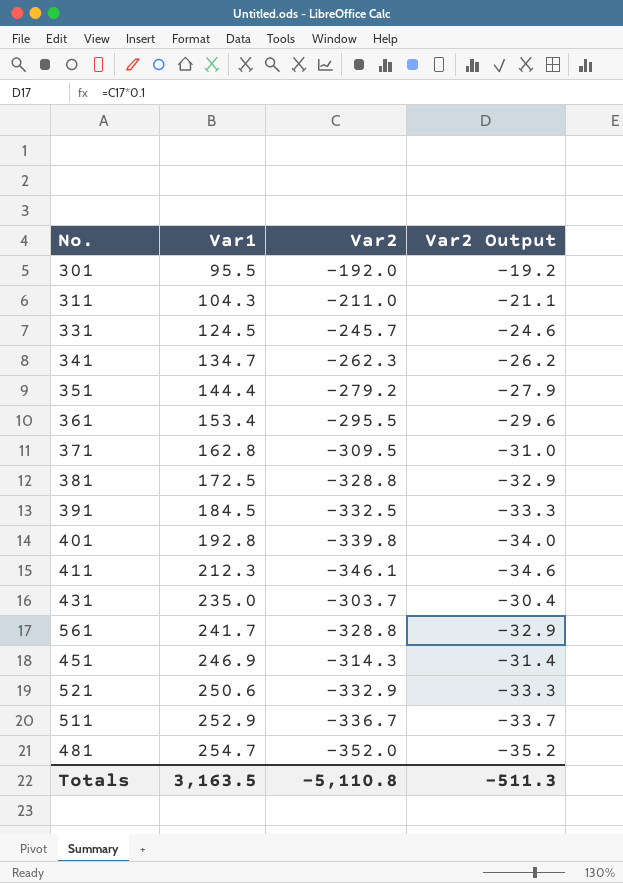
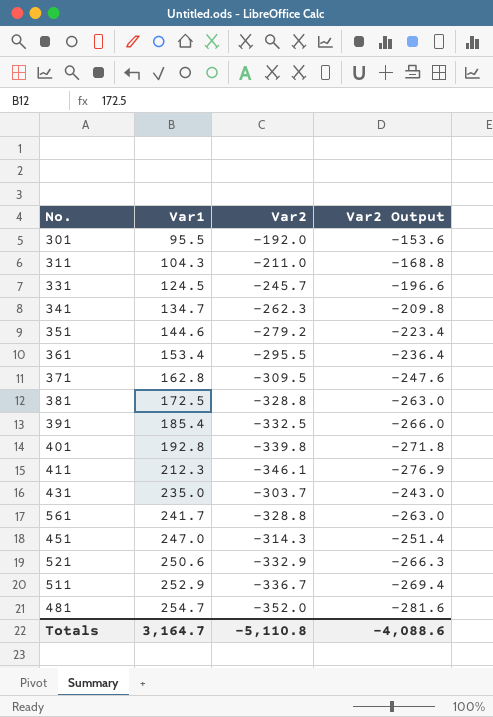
column Var2 Output | formula: [Var2] * 0.1 -> [Var2] * 0.8
351 | Var1: 144.4 -> 144.6
391 | Var1: 184.5 -> 185.4
451 | Var1: 246.9 -> 247.0
Totals | Var1: 3,163.5 -> 3,164.7
Totals | Var2 Output: -511.3 -> -4,088.6

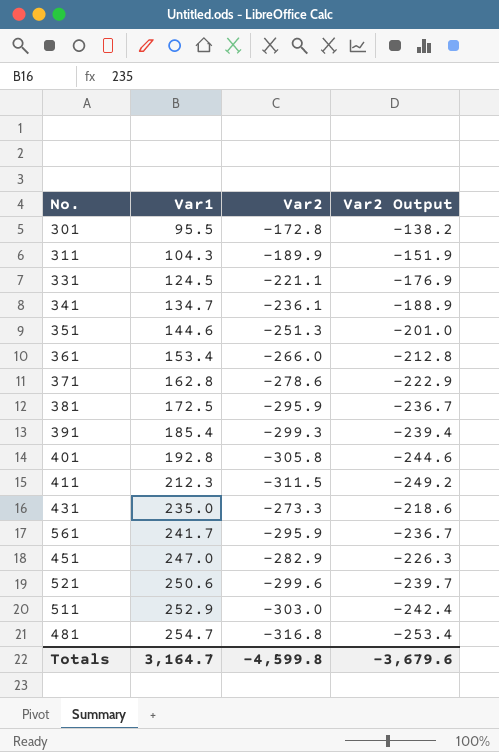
301 | Var2: -192.0 -> -172.8
301 | Var2 Output: -153.6 -> -138.2
311 | Var2: -211.0 -> -189.9
311 | Var2 Output: -168.8 -> -151.9
331 | Var2: -245.7 -> -221.1
331 | Var2 Output: -196.6 -> -176.9
341 | Var2: -262.3 -> -236.1
341 | Var2 Output: -209.8 -> -188.9
351 | Var2: -279.2 -> -251.3
351 | Var2 Output: -223.4 -> -201.0
361 | Var2: -295.5 -> -266.0
361 | Var2 Output: -236.4 -> -212.8
371 | Var2: -309.5 -> -278.6
371 | Var2 Output: -247.6 -> -222.9
381 | Var2: -328.8 -> -295.9
381 | Var2 Output: -263.0 -> -236.7
391 | Var2: -332.5 -> -299.3
391 | Var2 Output: -266.0 -> -239.4
401 | Var2: -339.8 -> -305.8
401 | Var2 Output: -271.8 -> -244.6
411 | Var2: -346.1 -> -311.5
411 | Var2 Output: -276.9 -> -249.2
431 | Var2: -303.7 -> -273.3
431 | Var2 Output: -243.0 -> -218.6
561 | Var2: -328.8 -> -295.9
561 | Var2 Output: -263.0 -> -236.7
451 | Var2: -314.3 -> -282.9
451 | Var2 Output: -251.4 -> -226.3
521 | Var2: -332.9 -> -299.6
521 | Var2 Output: -266.3 -> -239.7
511 | Var2: -336.7 -> -303.0
511 | Var2 Output: -269.4 -> -242.4
481 | Var2: -352.0 -> -316.8
481 | Var2 Output: -281.6 -> -253.4
Totals | Var2: -5,110.8 -> -4,599.8
Totals | Var2 Output: -4,088.6 -> -3,679.6

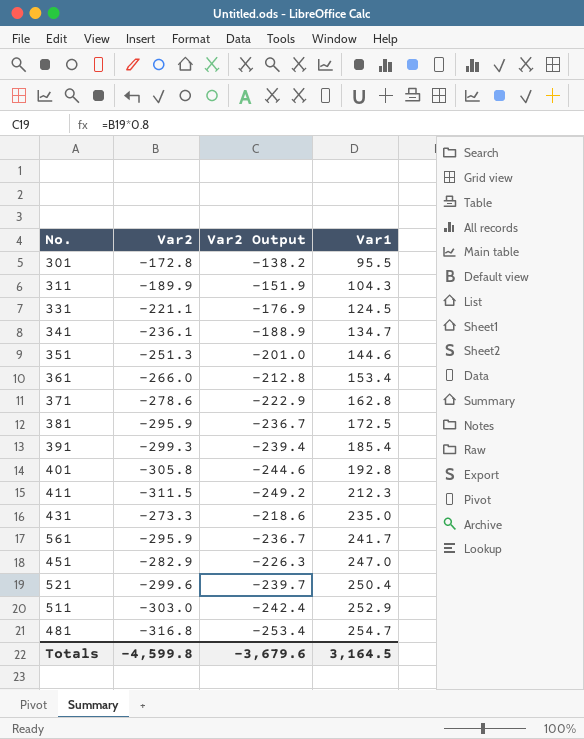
column Var1 | position: 2 -> 4
521 | Var1: 250.6 -> 250.4
Totals | Var1: 3,164.7 -> 3,164.5

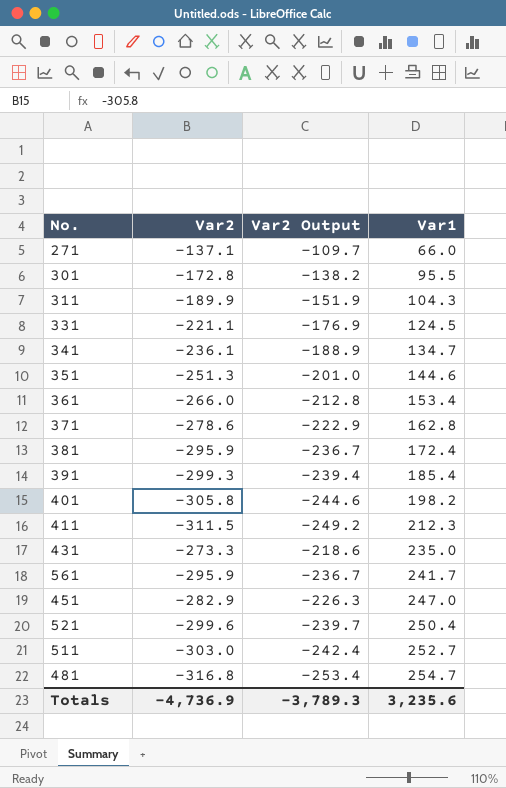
row 271: none -> -137.1 | -109.7 | 66.0
381 | Var1: 172.5 -> 172.4
401 | Var1: 192.8 -> 198.2
511 | Var1: 252.9 -> 252.7
Totals | Var2: -4,599.8 -> -4,736.9
Totals | Var2 Output: -3,679.6 -> -3,789.3
Totals | Var1: 3,164.5 -> 3,235.6

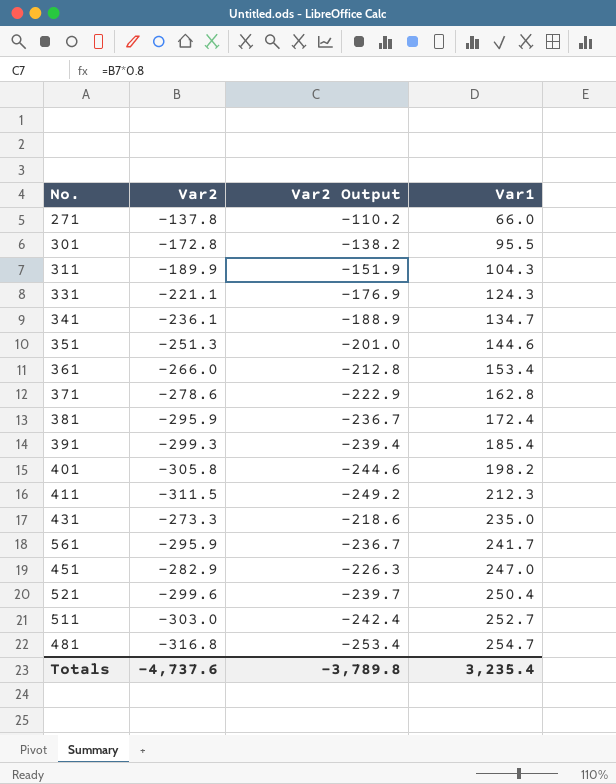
271 | Var2: -137.1 -> -137.8
271 | Var2 Output: -109.7 -> -110.2
331 | Var1: 124.5 -> 124.3
Totals | Var2: -4,736.9 -> -4,737.6
Totals | Var2 Output: -3,789.3 -> -3,789.8
Totals | Var1: 3,235.6 -> 3,235.4

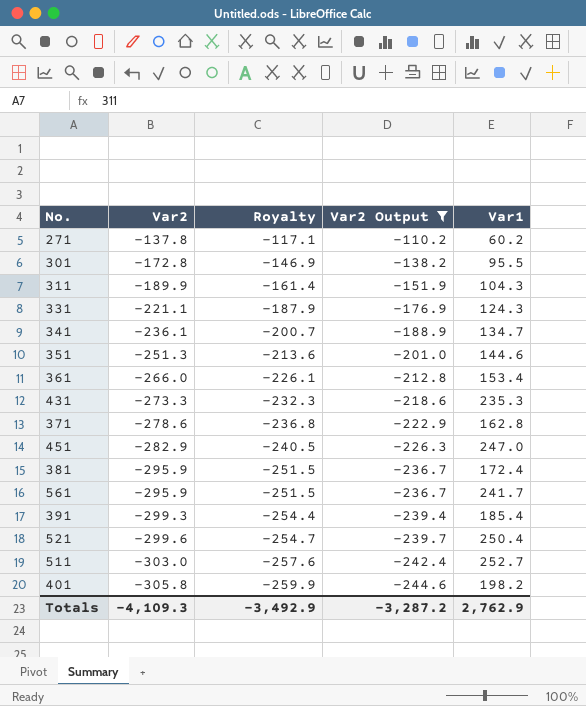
filter: none -> Var2 Output >= -244.6
row order: Var1 ascending -> Var2 descending
column Royalty | formula: none -> [Var2] * 0.85
271 | Var1: 66.0 -> 60.2
431 | Var1: 235.0 -> 235.3
Totals | Var2: -4,737.6 -> -4,109.3
Totals | Var2 Output: -3,789.8 -> -3,287.2
Totals | Var1: 3,235.4 -> 2,762.9

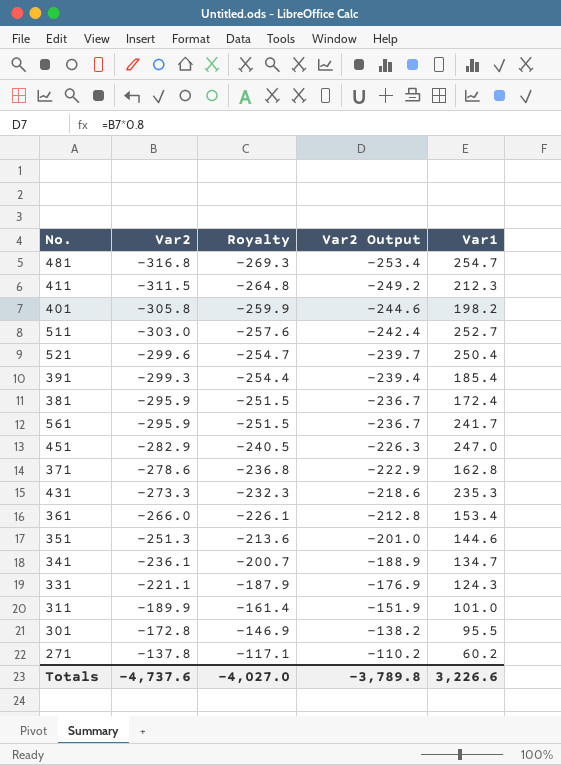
filter: Var2 Output >= -244.6 -> none
row order: Var2 descending -> Var2 ascending
311 | Var1: 104.3 -> 101.0
Totals | Var2: -4,109.3 -> -4,737.6
Totals | Royalty: -3,492.9 -> -4,027.0
Totals | Var2 Output: -3,287.2 -> -3,789.8
Totals | Var1: 2,762.9 -> 3,226.6

